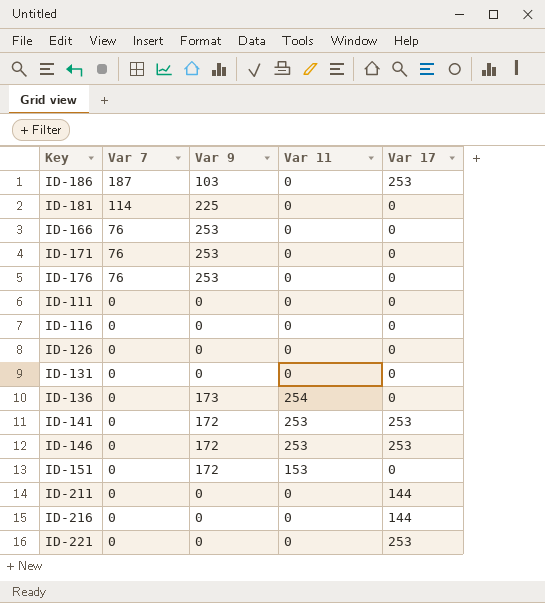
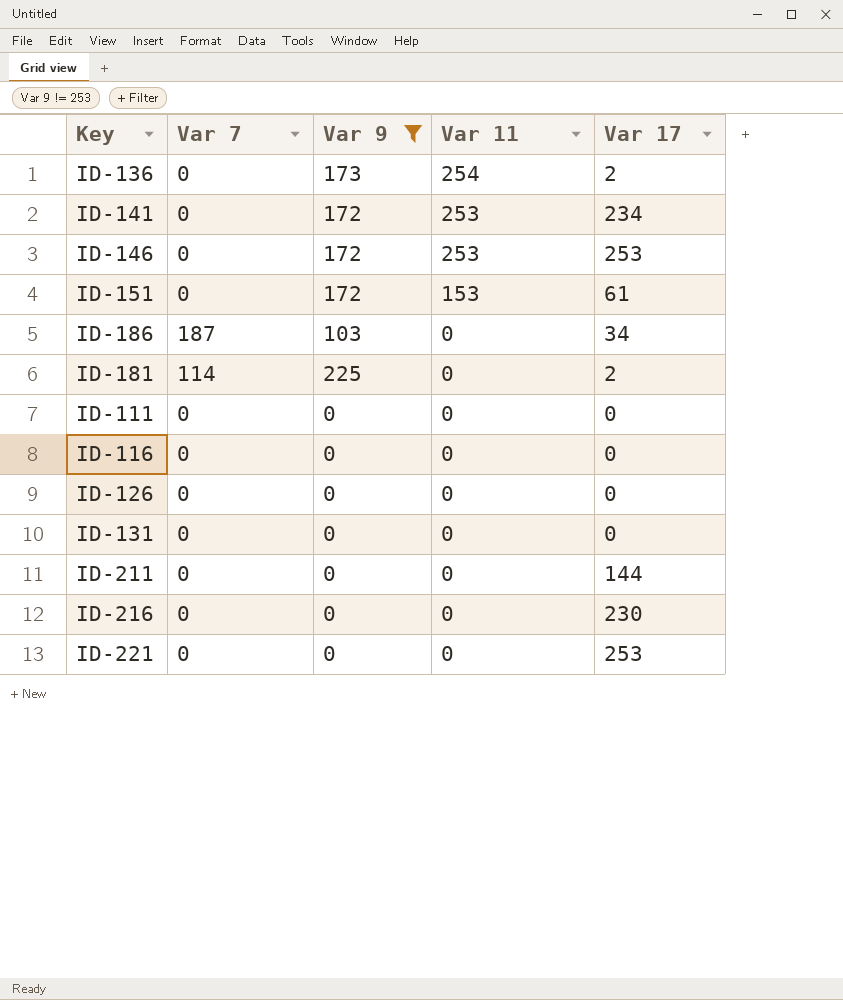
filter: none -> Var 9 != 253
row order: Var 7 descending -> Var 11 descending
ID-136 | Var 17: 0 -> 2
ID-141 | Var 17: 253 -> 234
ID-151 | Var 17: 0 -> 61
ID-186 | Var 17: 253 -> 34
ID-181 | Var 17: 0 -> 2
ID-216 | Var 17: 144 -> 230

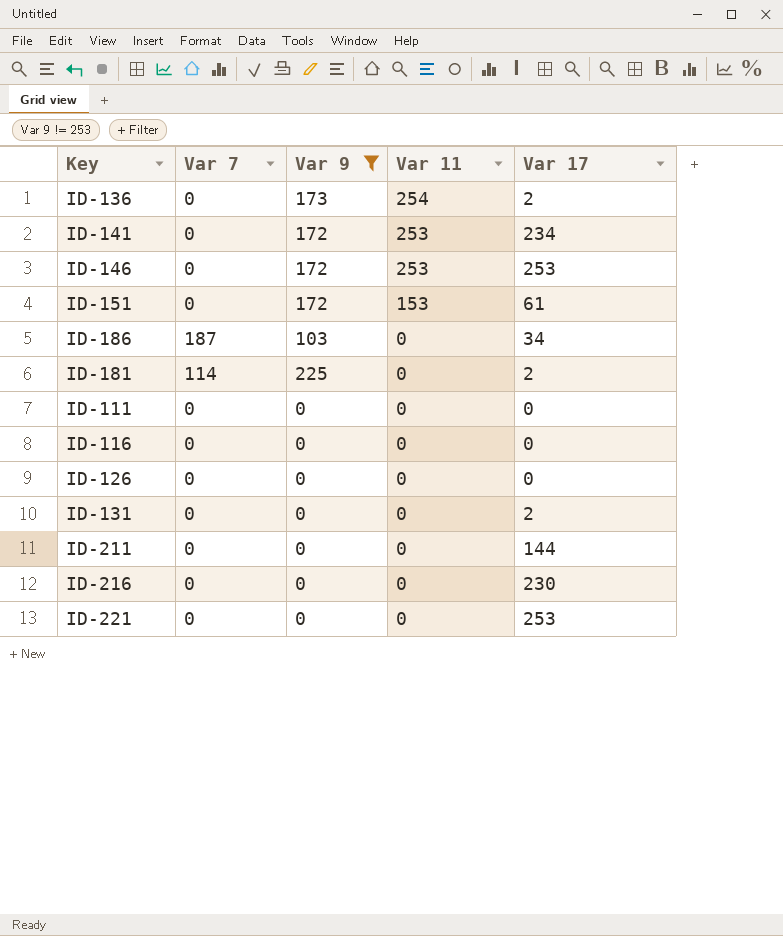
ID-131 | Var 17: 0 -> 2

